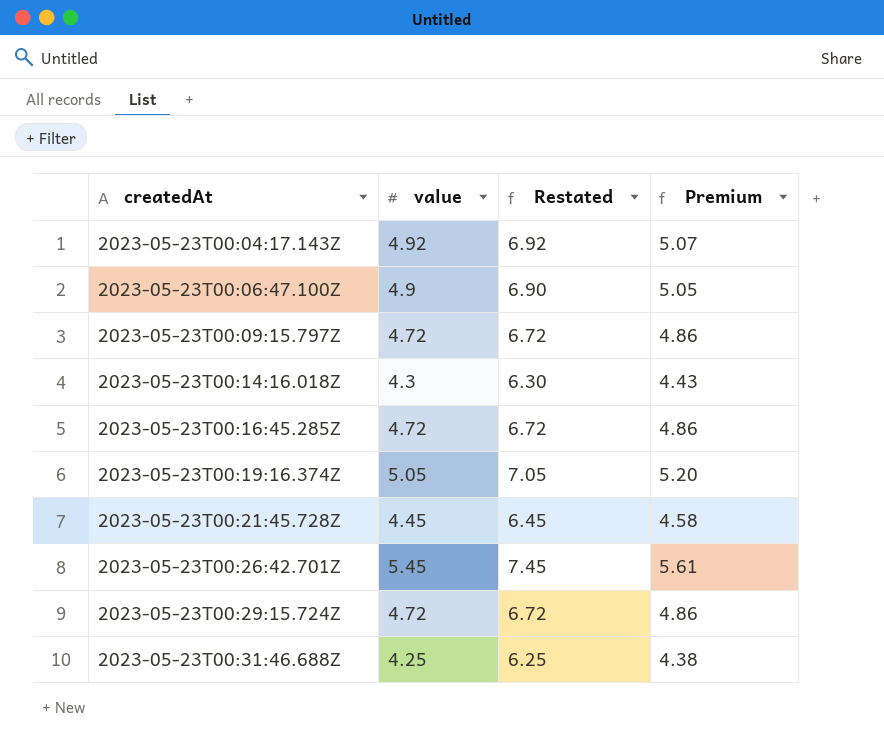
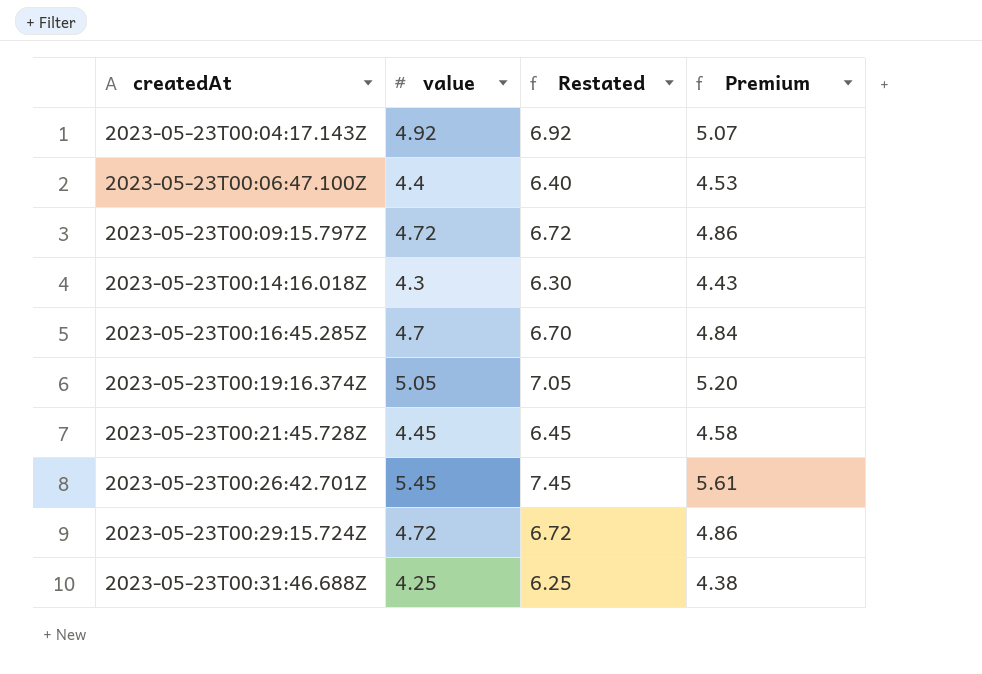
2023-05-23T00:06:47.100Z | value: 4.9 -> 4.4
2023-05-23T00:06:47.100Z | Restated: 6.90 -> 6.40
2023-05-23T00:06:47.100Z | Premium: 5.05 -> 4.53
2023-05-23T00:16:45.285Z | value: 4.72 -> 4.7
2023-05-23T00:16:45.285Z | Restated: 6.72 -> 6.70
2023-05-23T00:16:45.285Z | Premium: 4.86 -> 4.84

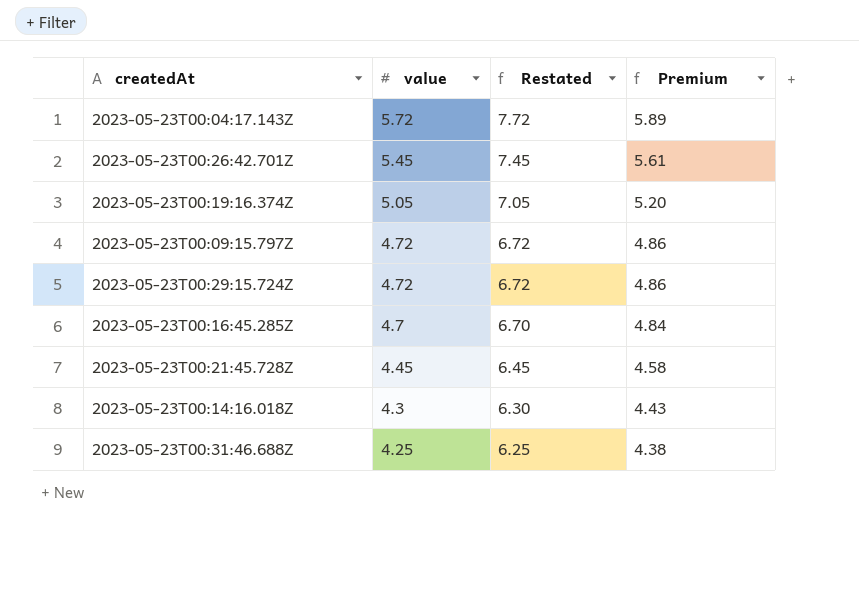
row order: createdAt ascending -> value descending
row 2023-05-23T00:06:47.100Z: 4.4 | 6.40 | 4.53 -> none
2023-05-23T00:04:17.143Z | value: 4.92 -> 5.72
2023-05-23T00:04:17.143Z | Restated: 6.92 -> 7.72
2023-05-23T00:04:17.143Z | Premium: 5.07 -> 5.89

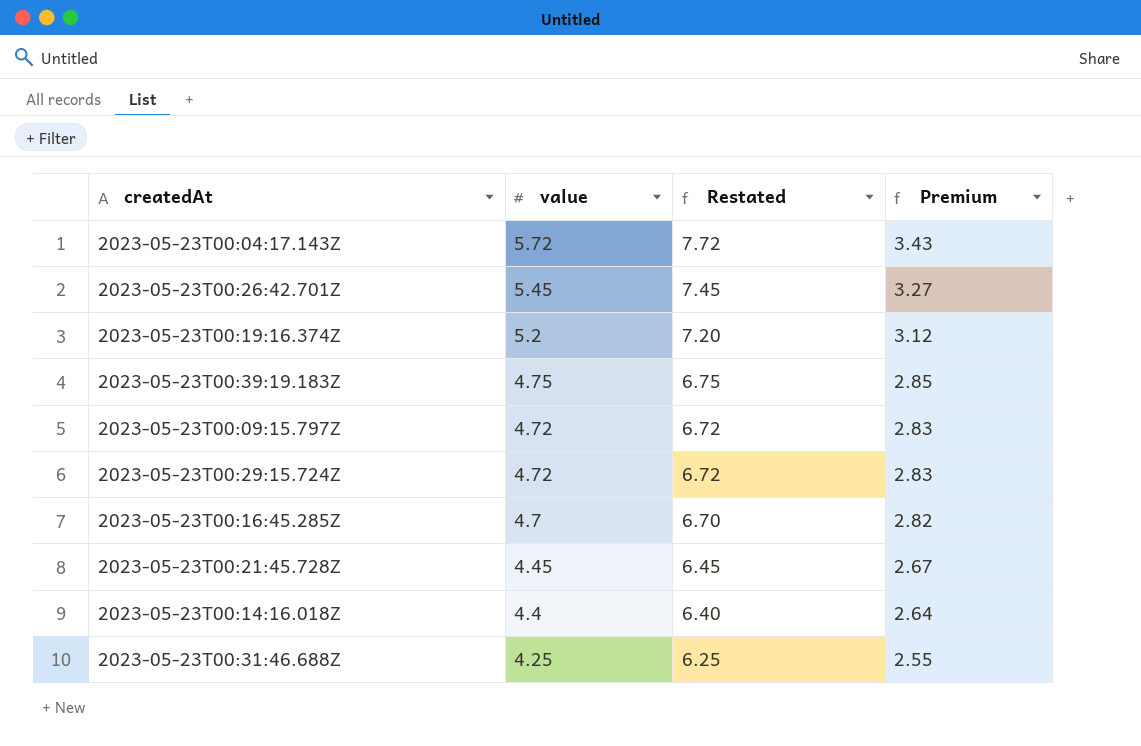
column Premium | formula: [value] * 1.03 -> [value] * 0.6
2023-05-23T00:19:16.374Z | value: 5.05 -> 5.2
2023-05-23T00:19:16.374Z | Restated: 7.05 -> 7.20
row 2023-05-23T00:39:19.183Z: none -> 4.75 | 6.75 | 2.85
2023-05-23T00:14:16.018Z | value: 4.3 -> 4.4
2023-05-23T00:14:16.018Z | Restated: 6.30 -> 6.40

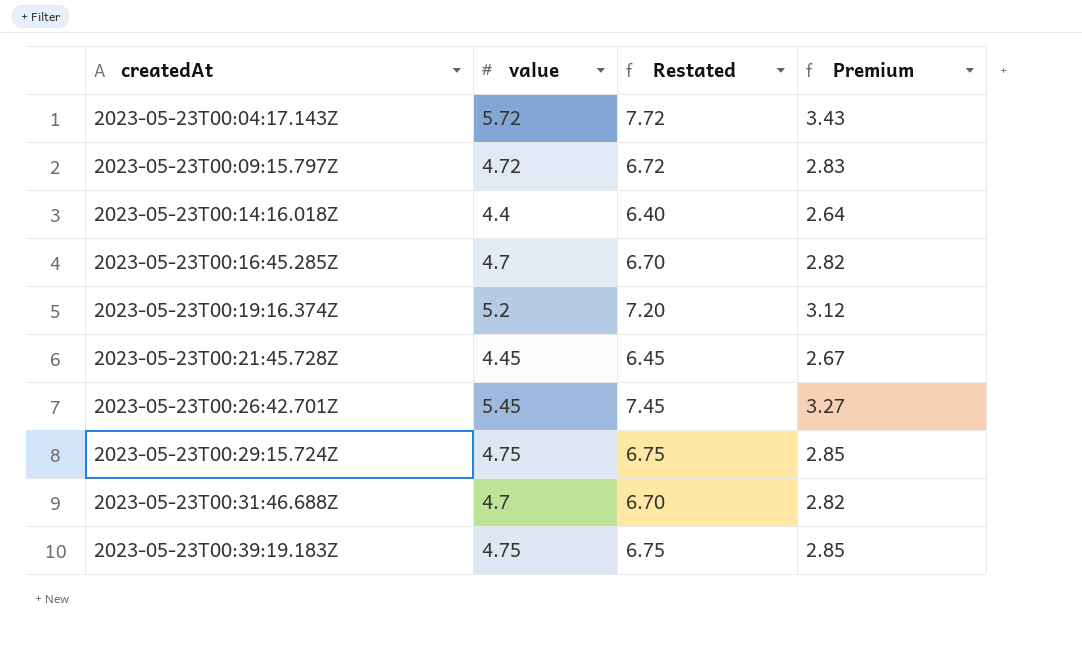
row order: value descending -> createdAt ascending
2023-05-23T00:29:15.724Z | value: 4.72 -> 4.75
2023-05-23T00:29:15.724Z | Restated: 6.72 -> 6.75
2023-05-23T00:29:15.724Z | Premium: 2.83 -> 2.85
2023-05-23T00:31:46.688Z | value: 4.25 -> 4.7
2023-05-23T00:31:46.688Z | Restated: 6.25 -> 6.70
2023-05-23T00:31:46.688Z | Premium: 2.55 -> 2.82

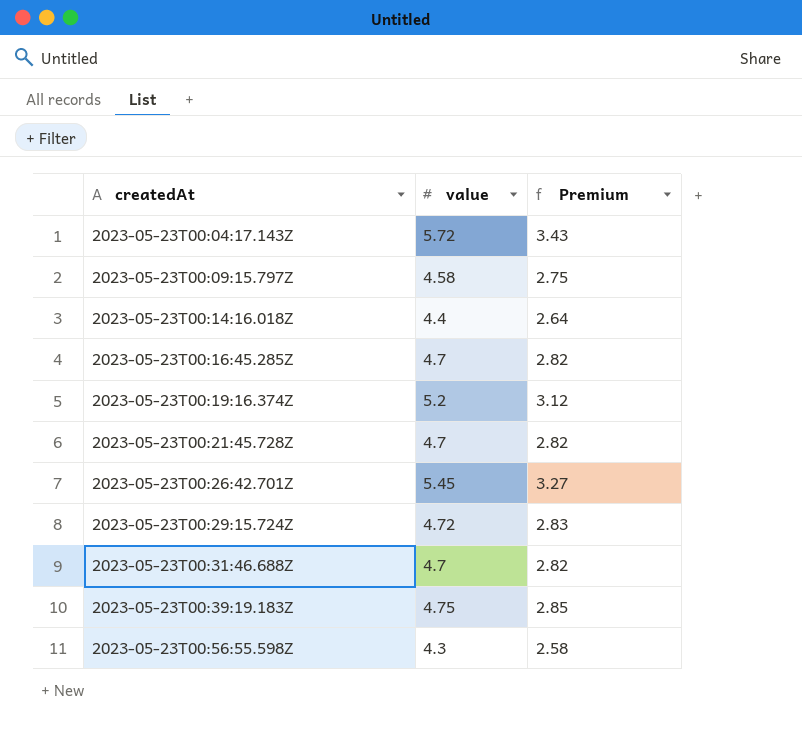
column Restated | formula: [value] + 2 -> none
2023-05-23T00:09:15.797Z | value: 4.72 -> 4.58
2023-05-23T00:09:15.797Z | Premium: 2.83 -> 2.75
2023-05-23T00:21:45.728Z | value: 4.45 -> 4.7
2023-05-23T00:21:45.728Z | Premium: 2.67 -> 2.82
2023-05-23T00:29:15.724Z | value: 4.75 -> 4.72
2023-05-23T00:29:15.724Z | Premium: 2.85 -> 2.83
row 2023-05-23T00:56:55.598Z: none -> 4.3 | 2.58

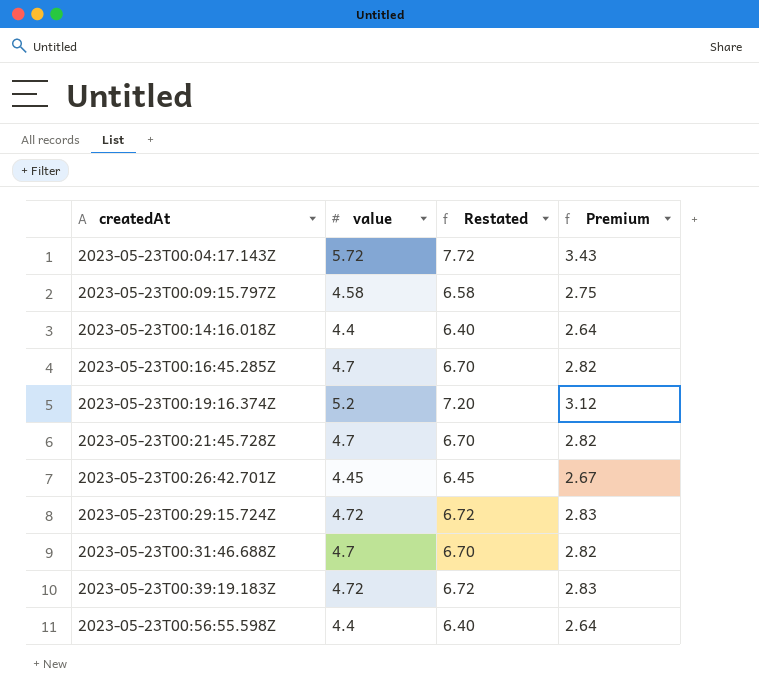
column Restated | formula: none -> [value] + 2
2023-05-23T00:26:42.701Z | value: 5.45 -> 4.45
2023-05-23T00:26:42.701Z | Premium: 3.27 -> 2.67
2023-05-23T00:39:19.183Z | value: 4.75 -> 4.72
2023-05-23T00:39:19.183Z | Premium: 2.85 -> 2.83
2023-05-23T00:56:55.598Z | value: 4.3 -> 4.4
2023-05-23T00:56:55.598Z | Premium: 2.58 -> 2.64

